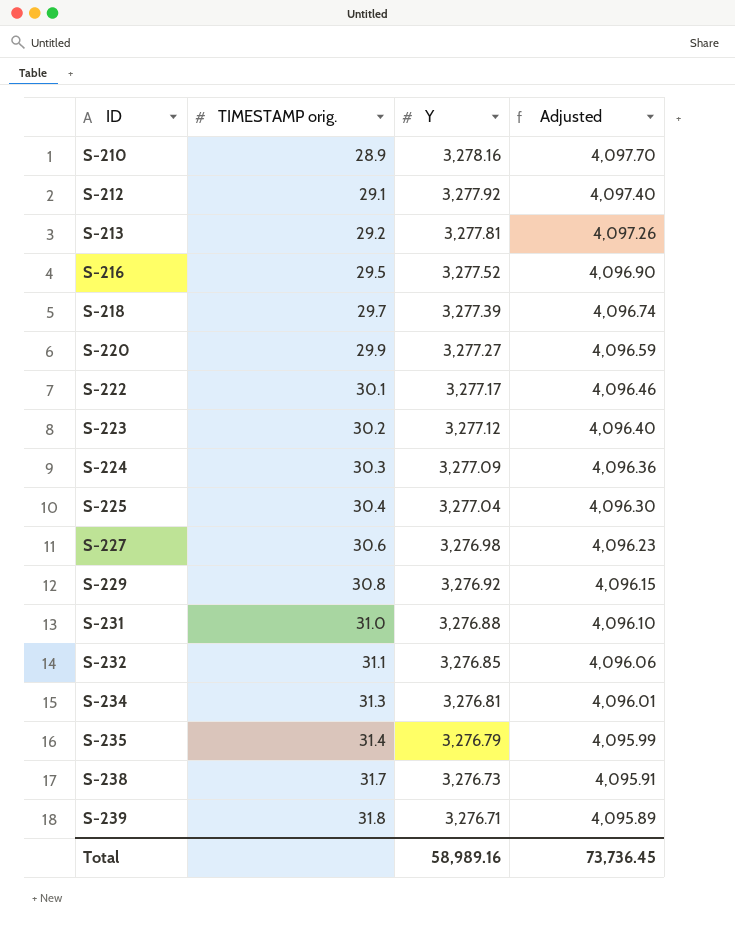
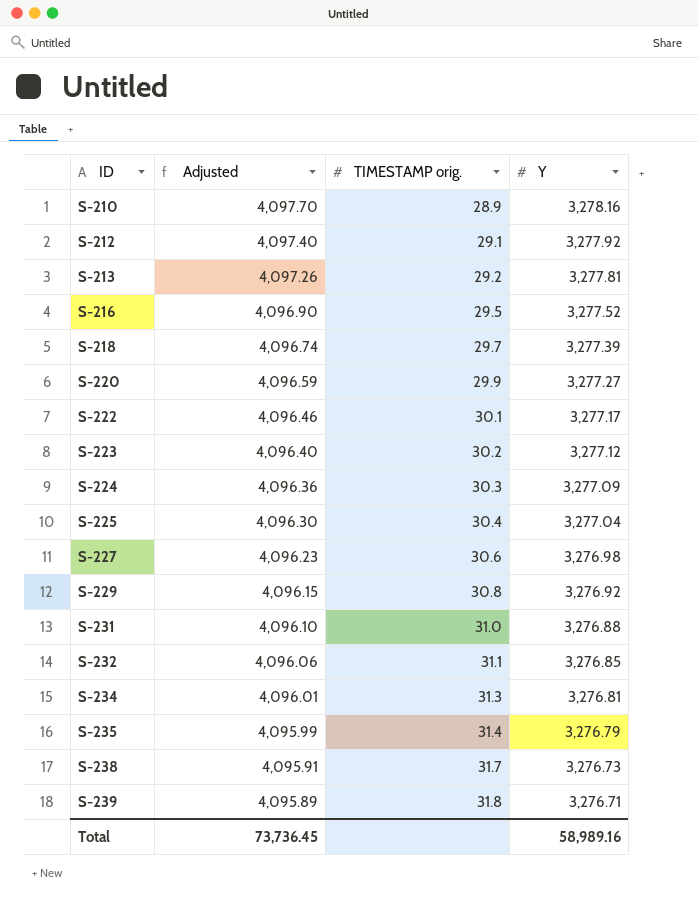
column Adjusted | position: 4 -> 2

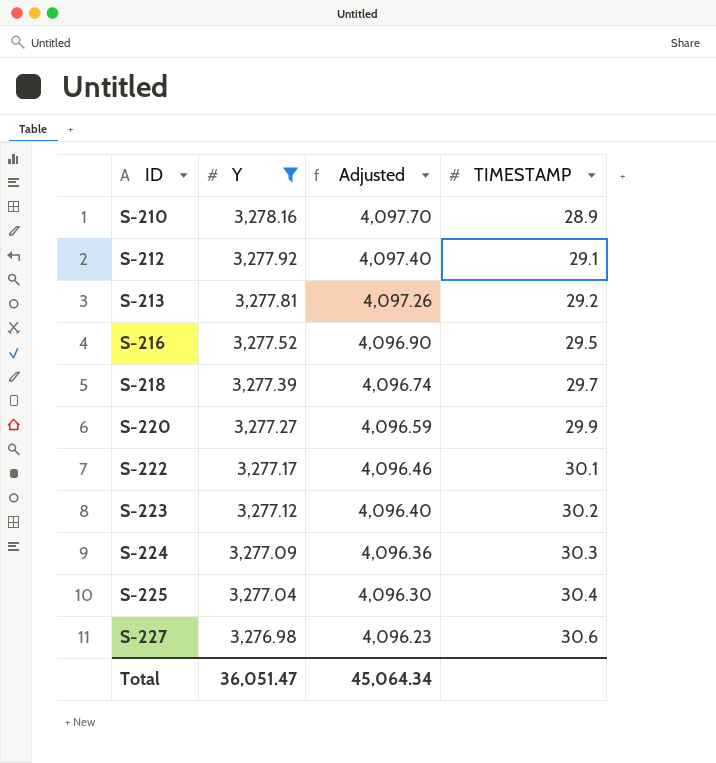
filter: none -> Y >= 3,276.98
column Y | position: 4 -> 2
column name: TIMESTAMP orig. -> TIMESTAMP
Total | Y: 58,989.16 -> 36,051.47
Total | Adjusted: 73,736.45 -> 45,064.34

